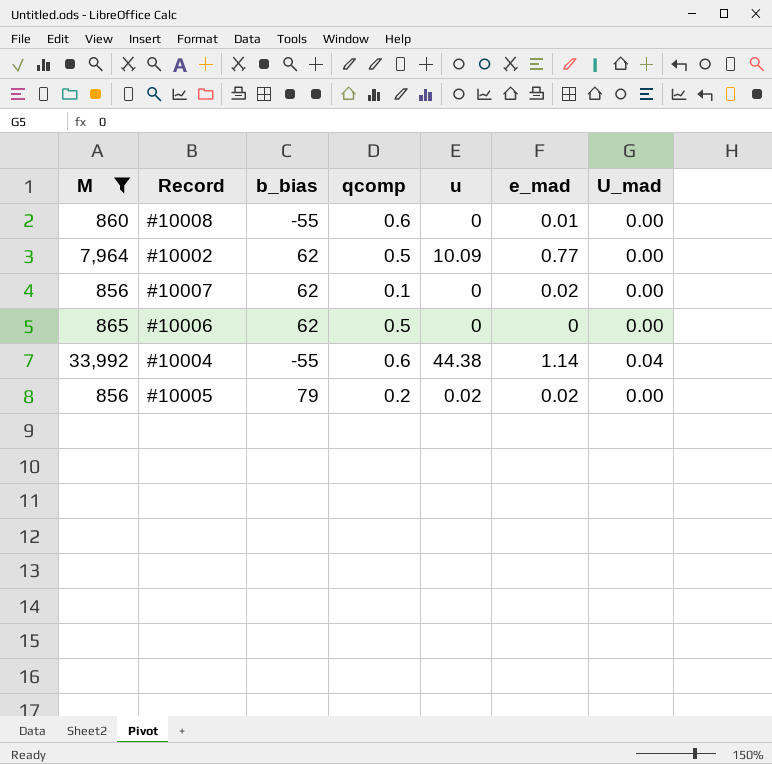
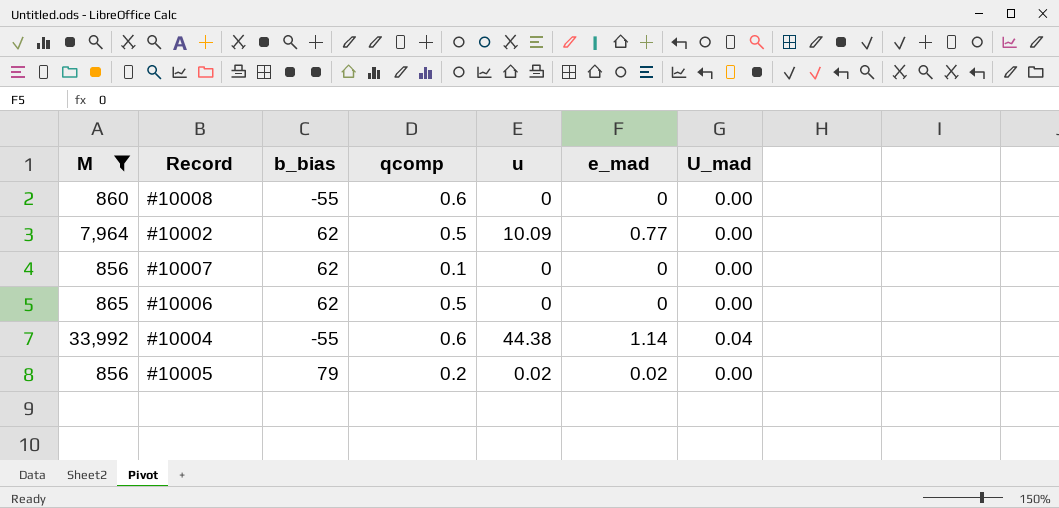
#10008 | e_mad: 0.01 -> 0
#10007 | e_mad: 0.02 -> 0

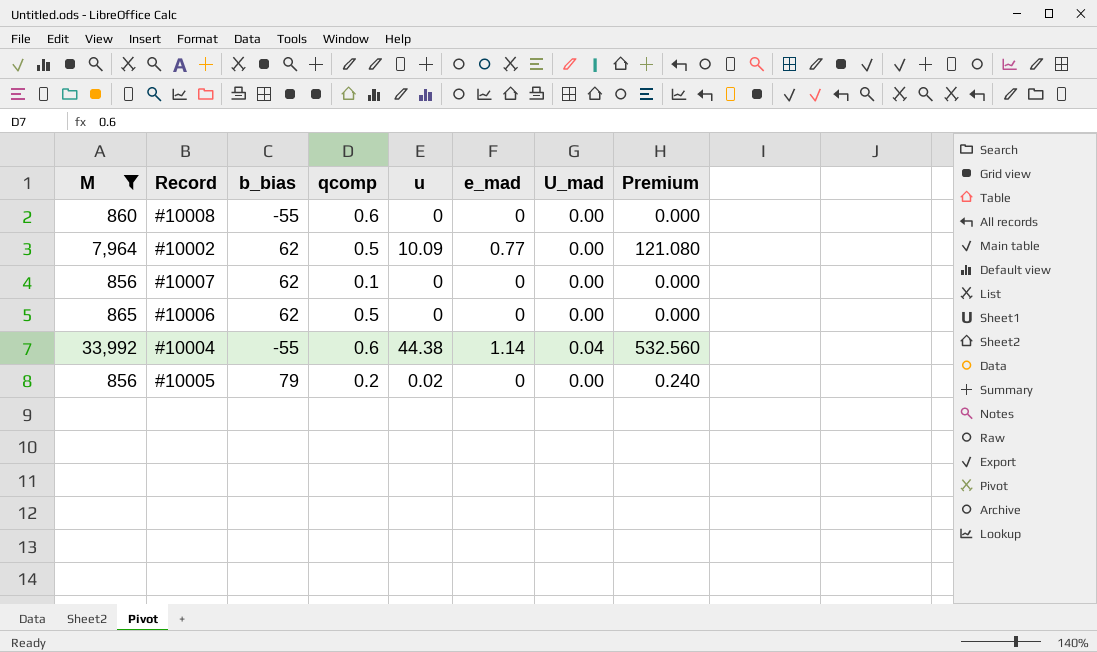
column Premium | formula: none -> [u] * 12
#10005 | e_mad: 0.02 -> 0

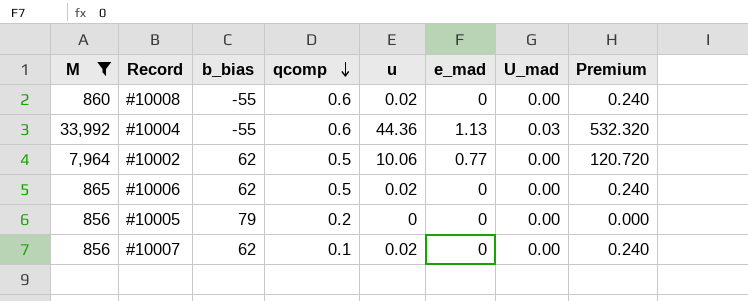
row order: none -> qcomp descending
#10008 | u: 0 -> 0.02
#10008 | Premium: 0.000 -> 0.240
#10004 | u: 44.38 -> 44.36
#10004 | e_mad: 1.14 -> 1.13
#10004 | U_mad: 0.04 -> 0.03
#10004 | Premium: 532.560 -> 532.320
#10002 | u: 10.09 -> 10.06
#10002 | Premium: 121.080 -> 120.720
#10006 | u: 0 -> 0.02
#10006 | Premium: 0.000 -> 0.240
#10005 | u: 0.02 -> 0
#10005 | Premium: 0.240 -> 0.000
#10007 | u: 0 -> 0.02
#10007 | Premium: 0.000 -> 0.240

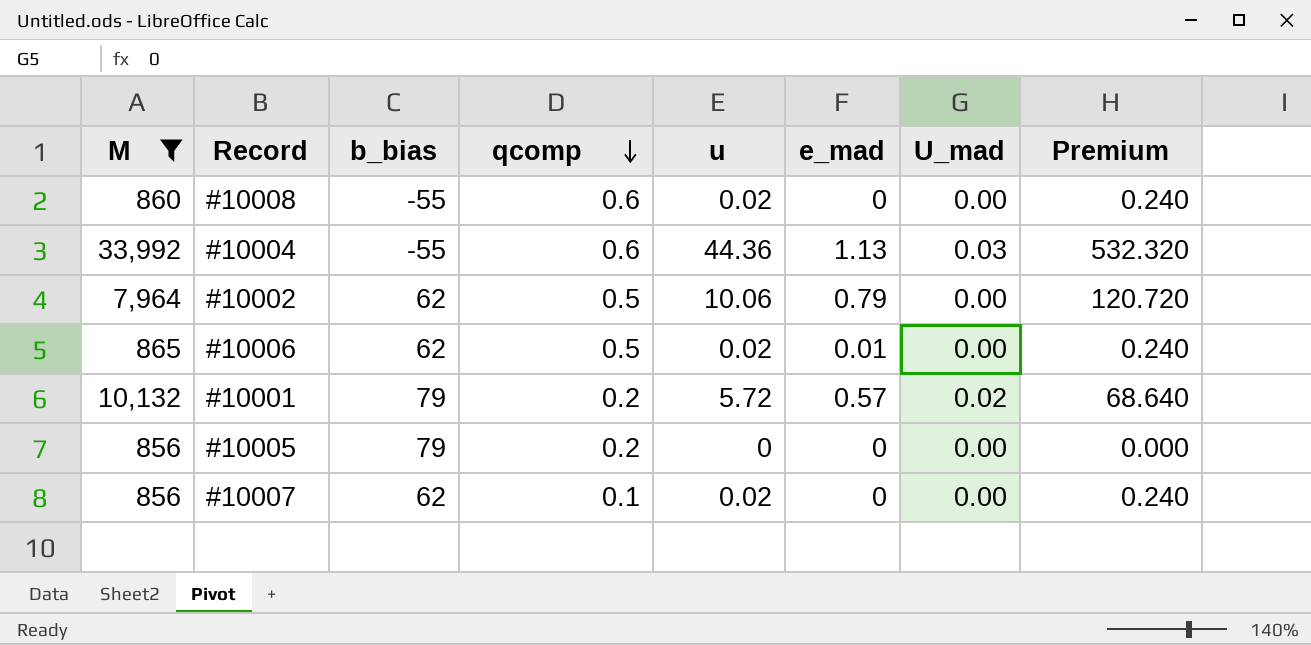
#10002 | e_mad: 0.77 -> 0.79
#10006 | e_mad: 0 -> 0.01
row #10001: none -> 10,132 | 79 | 0.2 | 5.72 | 0.57 | 0.02 | 68.640

